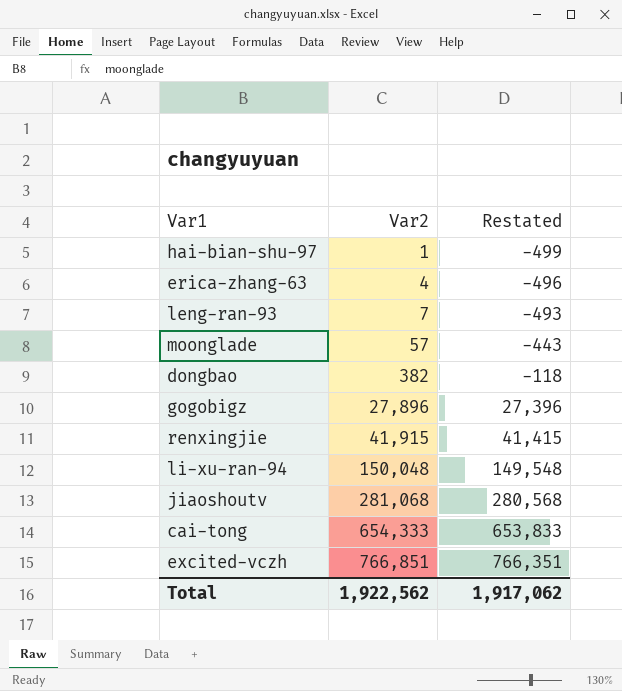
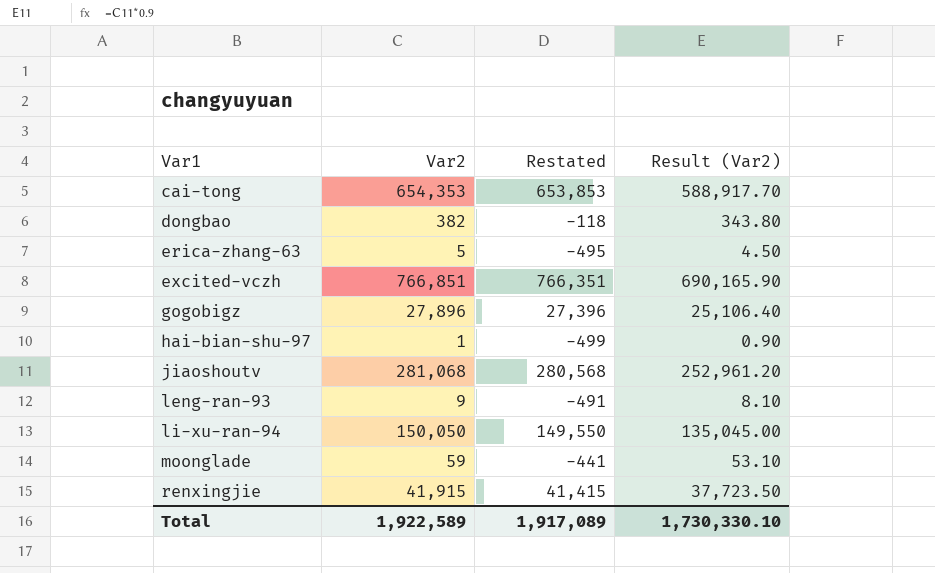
row order: Var2 ascending -> Var1 ascending
column Result (Var2) | formula: none -> [Var2] * 0.9
cai-tong | Var2: 654,333 -> 654,353
cai-tong | Restated: 653,833 -> 653,853
erica-zhang-63 | Var2: 4 -> 5
erica-zhang-63 | Restated: -496 -> -495
leng-ran-93 | Var2: 7 -> 9
leng-ran-93 | Restated: -493 -> -491
li-xu-ran-94 | Var2: 150,048 -> 150,050
li-xu-ran-94 | Restated: 149,548 -> 149,550
moonglade | Var2: 57 -> 59
moonglade | Restated: -443 -> -441
Total | Var2: 1,922,562 -> 1,922,589
Total | Restated: 1,917,062 -> 1,917,089

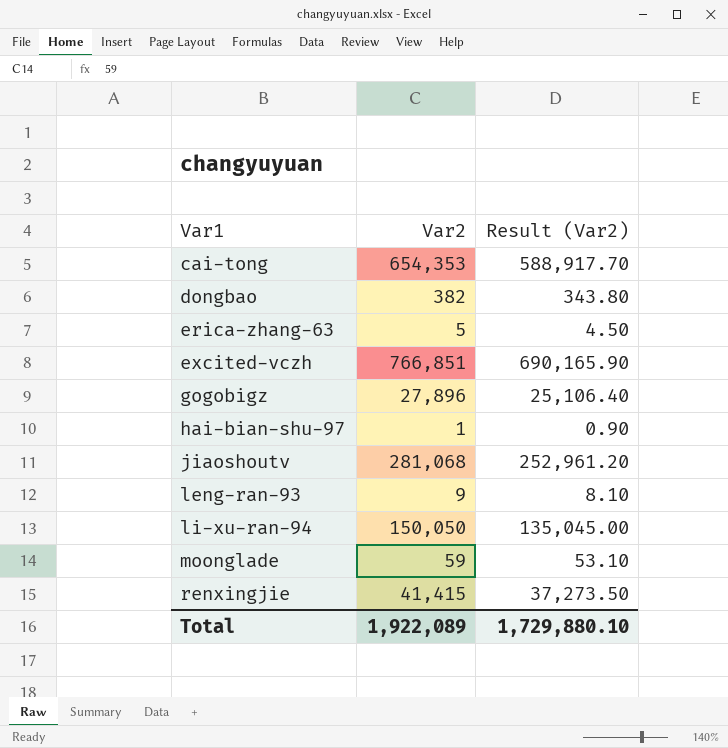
column Restated | formula: [Var2] - 500 -> none
renxingjie | Var2: 41,915 -> 41,415
renxingjie | Result (Var2): 37,723.50 -> 37,273.50
Total | Var2: 1,922,589 -> 1,922,089
Total | Result (Var2): 1,730,330.10 -> 1,729,880.10

